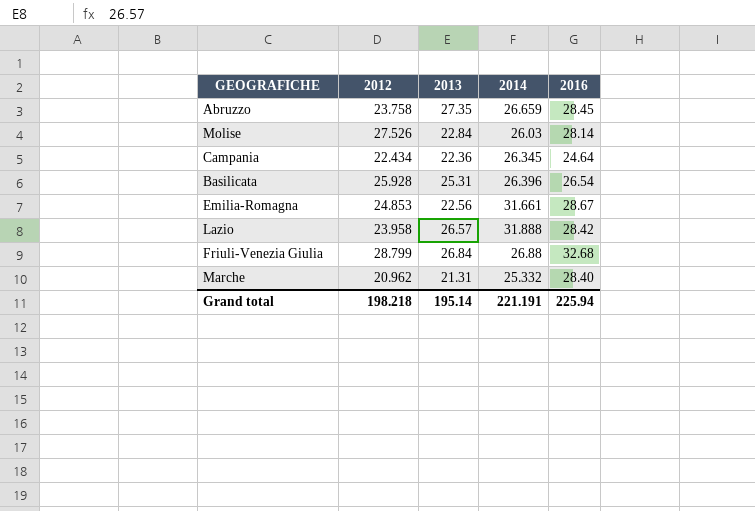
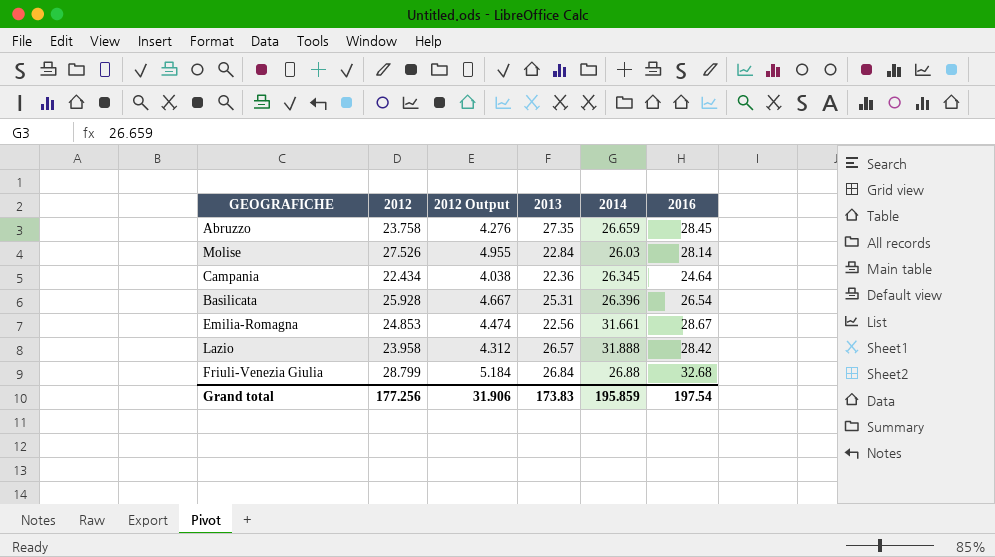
column 2012 Output | formula: none -> [2012] * 0.18
row Marche: 20.962 | 21.31 | 25.332 | 28.40 -> none
Grand total | 2012: 198.218 -> 177.256
Grand total | 2013: 195.14 -> 173.83
Grand total | 2014: 221.191 -> 195.859
Grand total | 2016: 225.94 -> 197.54

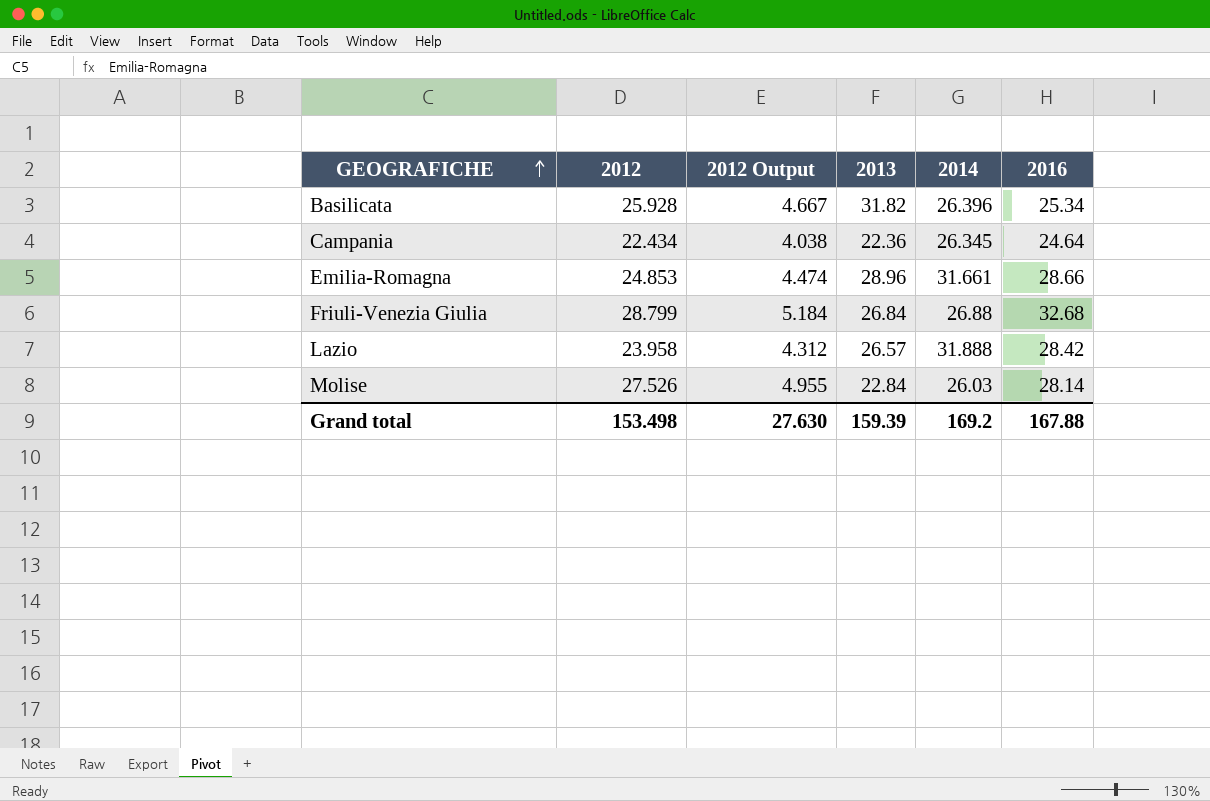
row order: none -> GEOGRAFICHE ascending
row Abruzzo: 23.758 | 4.276 | 27.35 | 26.659 | 28.45 -> none
Basilicata | 2013: 25.31 -> 31.82
Basilicata | 2016: 26.54 -> 25.34
Emilia-Romagna | 2013: 22.56 -> 28.96
Emilia-Romagna | 2016: 28.67 -> 28.66
Grand total | 2012: 177.256 -> 153.498
Grand total | 2012 Output: 31.906 -> 27.630
Grand total | 2013: 173.83 -> 159.39
Grand total | 2014: 195.859 -> 169.2
Grand total | 2016: 197.54 -> 167.88

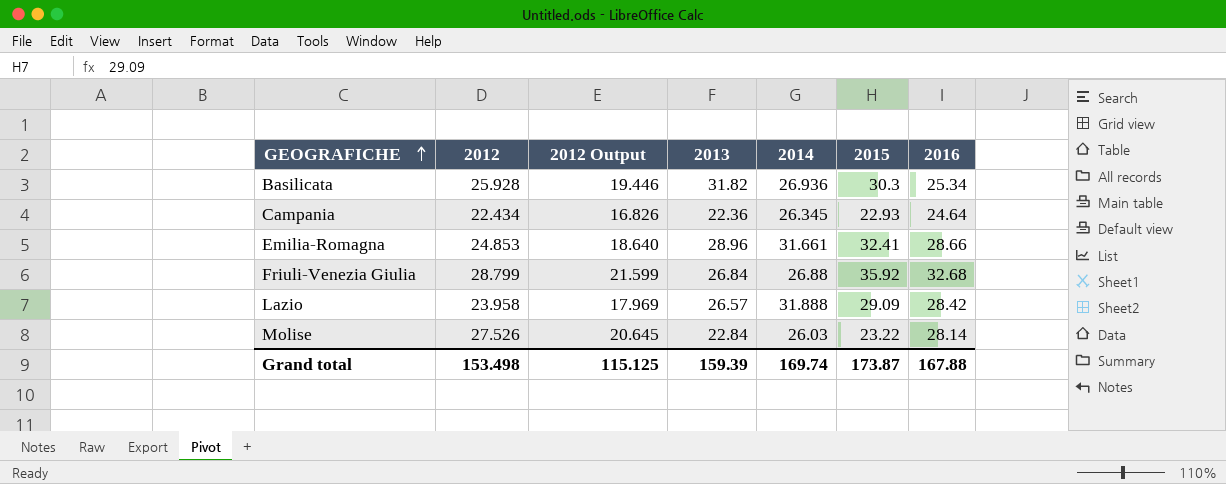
column 2012 Output | formula: [2012] * 0.18 -> [2012] * 0.75
column 2015 | position: none -> 6
Basilicata | 2014: 26.396 -> 26.936
Grand total | 2012 Output: 27.630 -> 115.125
Grand total | 2014: 169.2 -> 169.74

